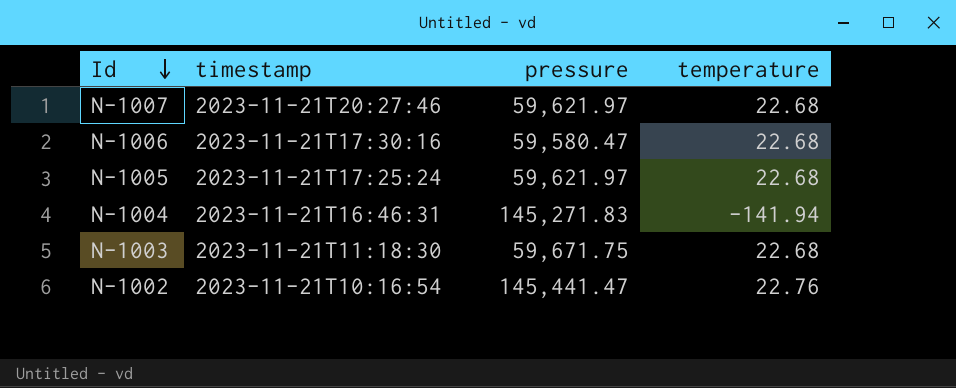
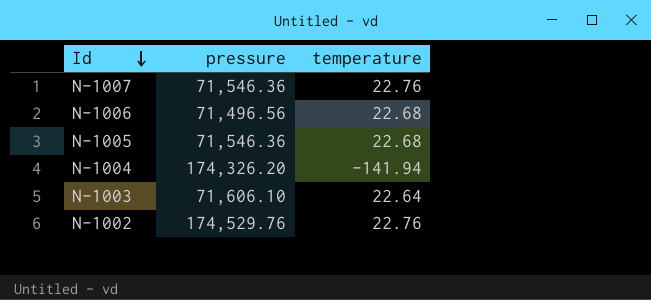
column timestamp | position: 2 -> none
N-1007 | pressure: 59,621.97 -> 71,546.36
N-1007 | temperature: 22.68 -> 22.76
N-1006 | pressure: 59,580.47 -> 71,496.56
N-1005 | pressure: 59,621.97 -> 71,546.36
N-1004 | pressure: 145,271.83 -> 174,326.20
N-1003 | pressure: 59,671.75 -> 71,606.10
N-1003 | temperature: 22.68 -> 22.64
N-1002 | pressure: 145,441.47 -> 174,529.76

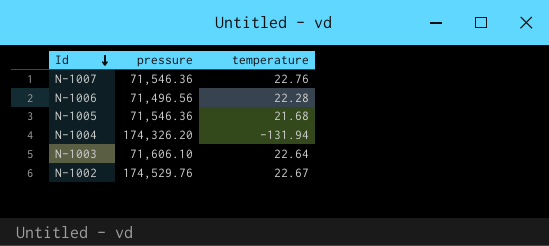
N-1006 | temperature: 22.68 -> 22.28
N-1005 | temperature: 22.68 -> 21.68
N-1004 | temperature: -141.94 -> -131.94
N-1002 | temperature: 22.76 -> 22.67

